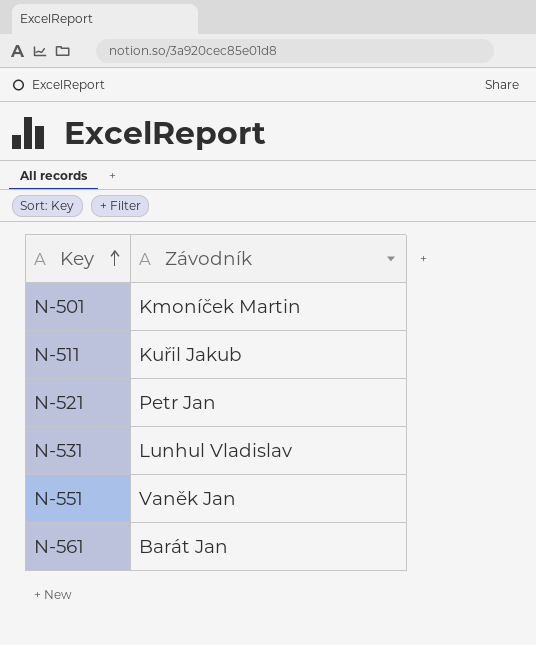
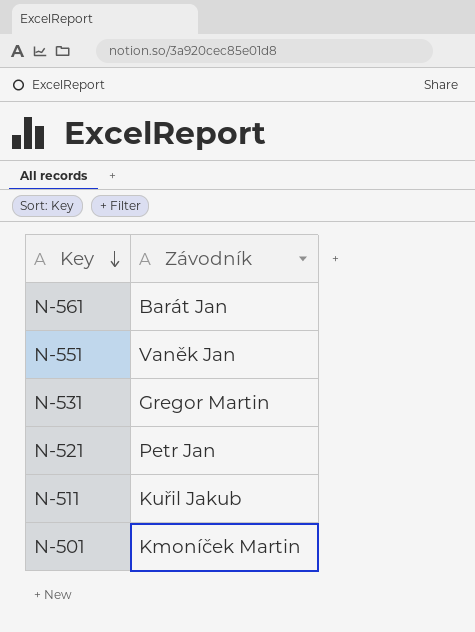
row order: Key ascending -> Key descending
N-531 | Závodník: Lunhul Vladislav -> Gregor Martin

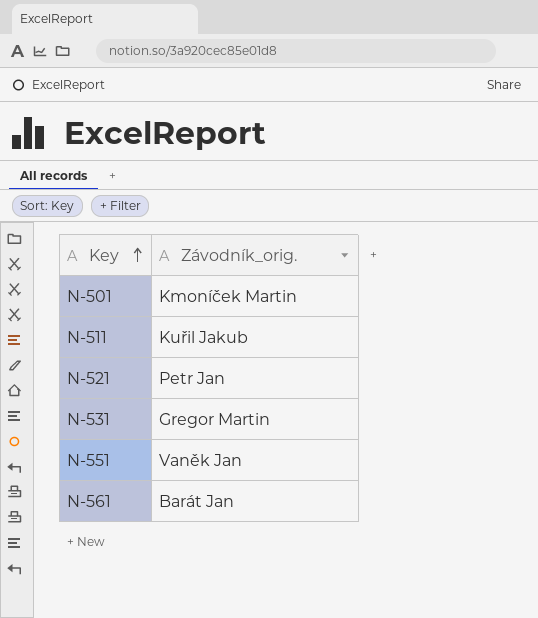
row order: Key descending -> Key ascending
column name: Závodník -> Závodník_orig.

